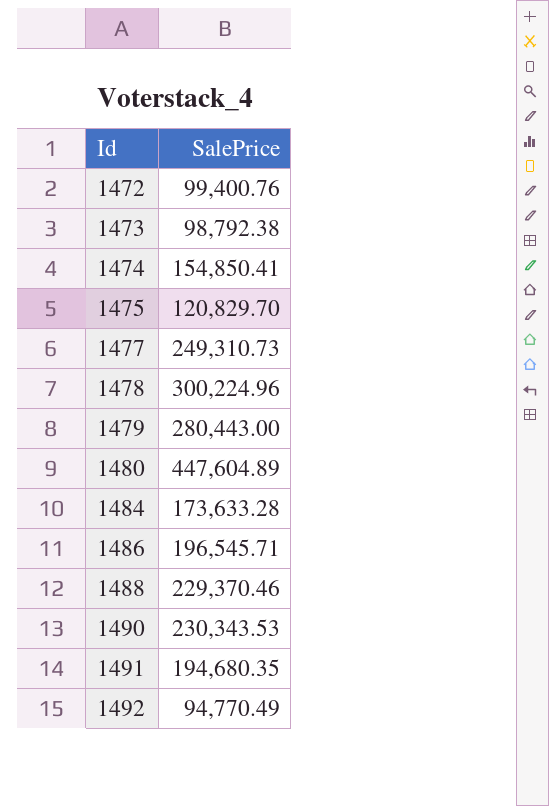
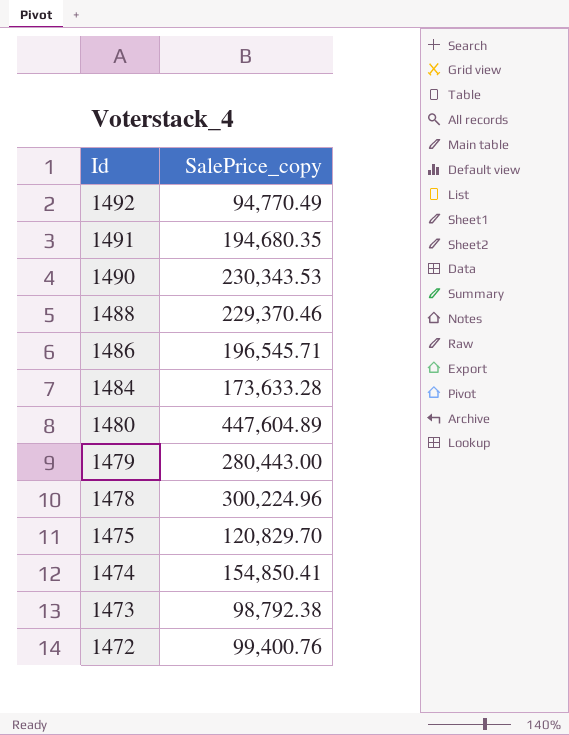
row order: Id ascending -> Id descending
column name: SalePrice -> SalePrice_copy
row 1477: 249,310.73 -> none

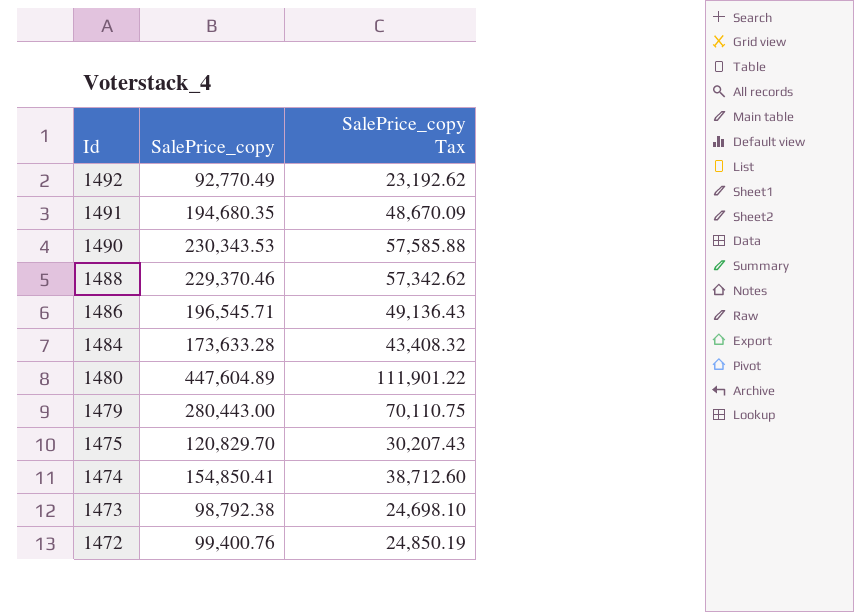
column SalePrice_copy Tax | formula: none -> [SalePrice_copy] * 0.25
row 1478: 300,224.96 -> none
1492 | SalePrice_copy: 94,770.49 -> 92,770.49

